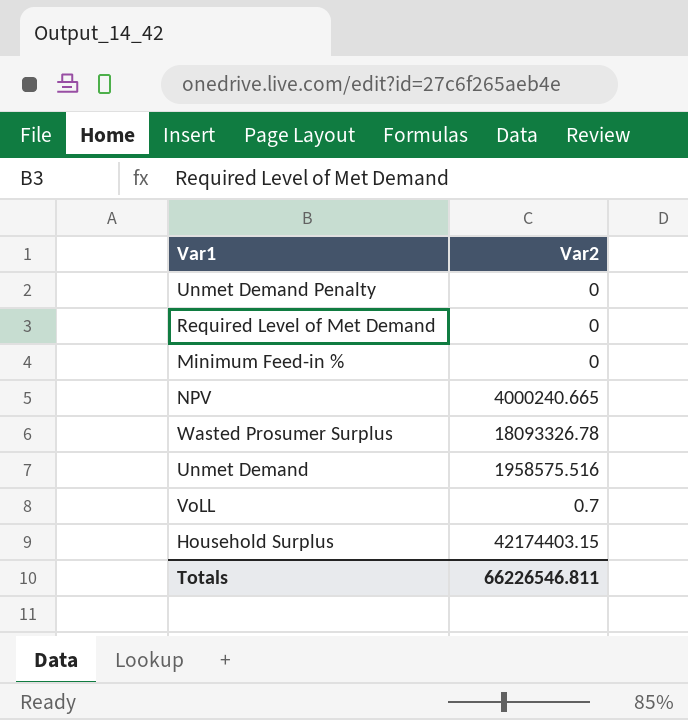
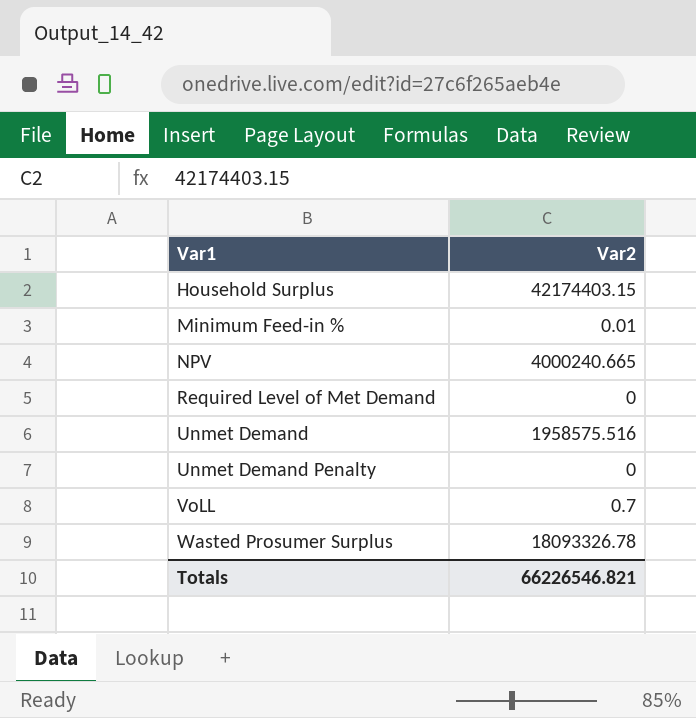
row order: none -> Var1 ascending
Minimum Feed-in % | Var2: 0 -> 0.01
Totals | Var2: 66226546.811 -> 66226546.821

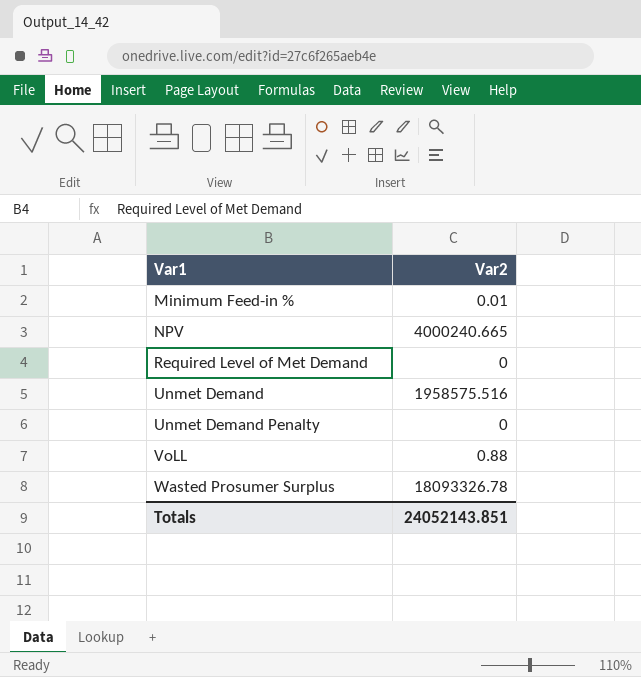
row Household Surplus: 42174403.15 -> none
VoLL | Var2: 0.7 -> 0.88
Totals | Var2: 66226546.821 -> 24052143.851

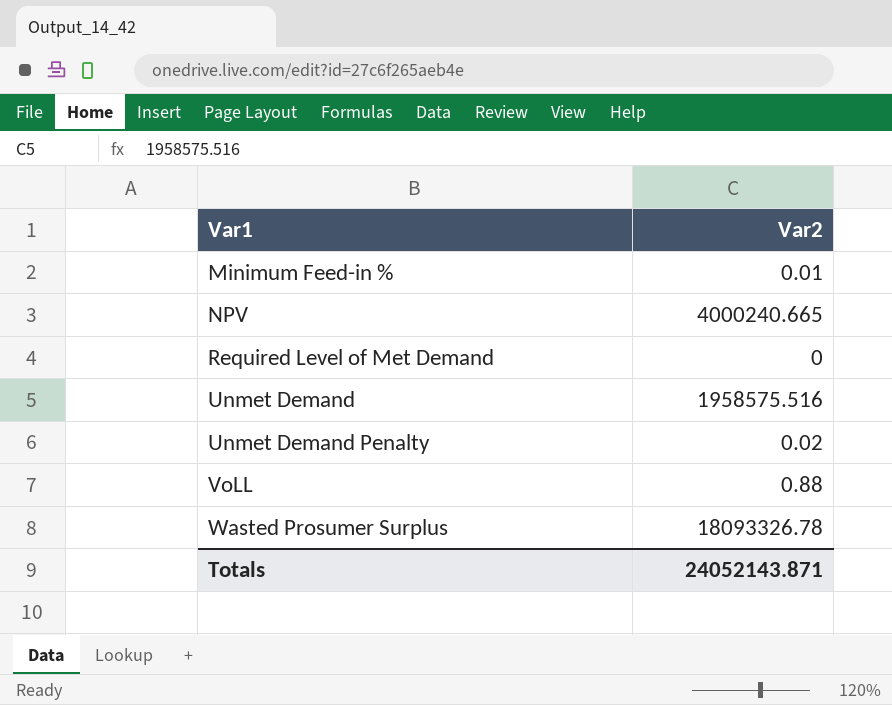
Unmet Demand Penalty | Var2: 0 -> 0.02
Totals | Var2: 24052143.851 -> 24052143.871

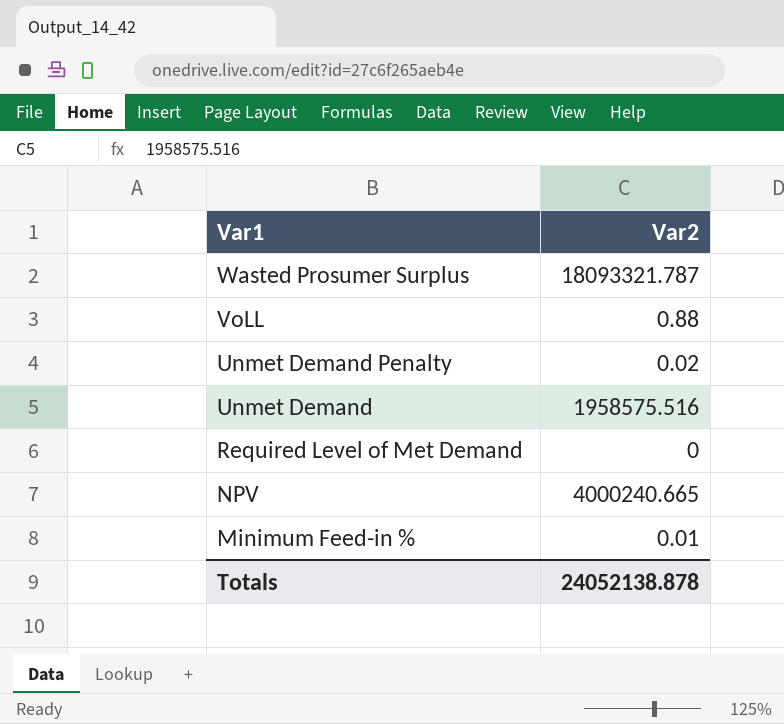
row order: Var1 ascending -> Var1 descending
Wasted Prosumer Surplus | Var2: 18093326.78 -> 18093321.787
Totals | Var2: 24052143.871 -> 24052138.878

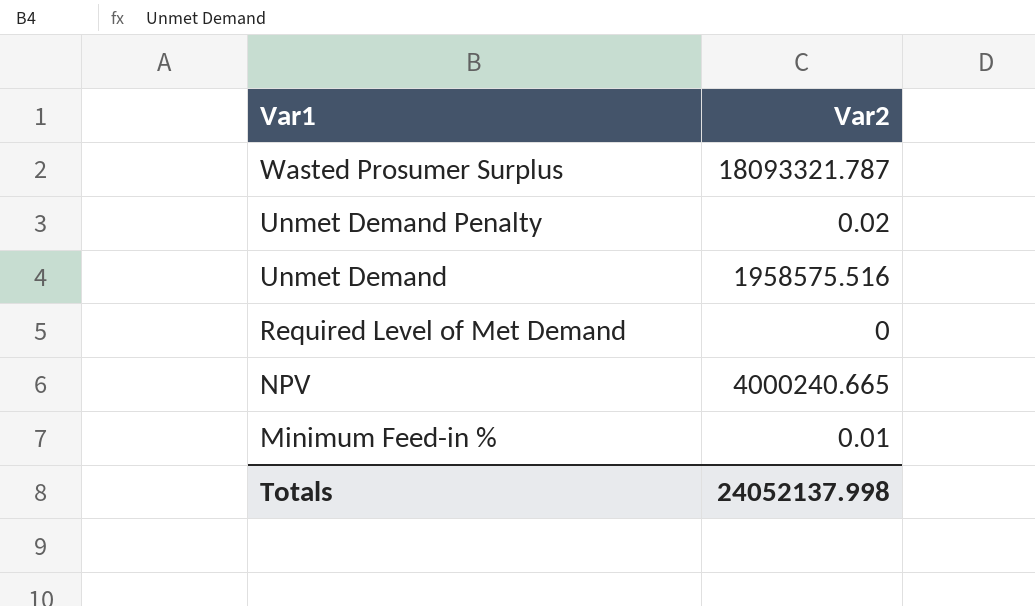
row VoLL: 0.88 -> none
Totals | Var2: 24052138.878 -> 24052137.998

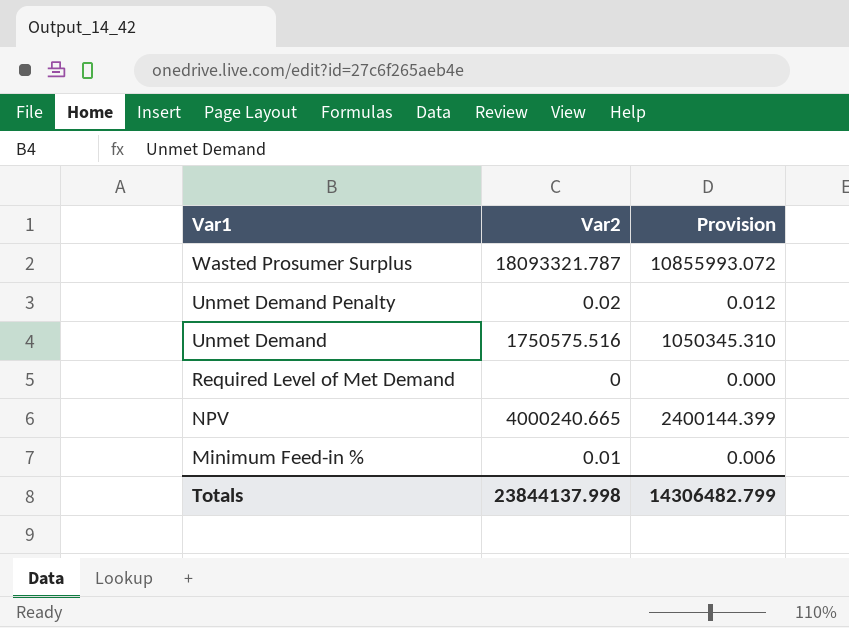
column Provision | formula: none -> [Var2] * 0.6
Unmet Demand | Var2: 1958575.516 -> 1750575.516
Totals | Var2: 24052137.998 -> 23844137.998

